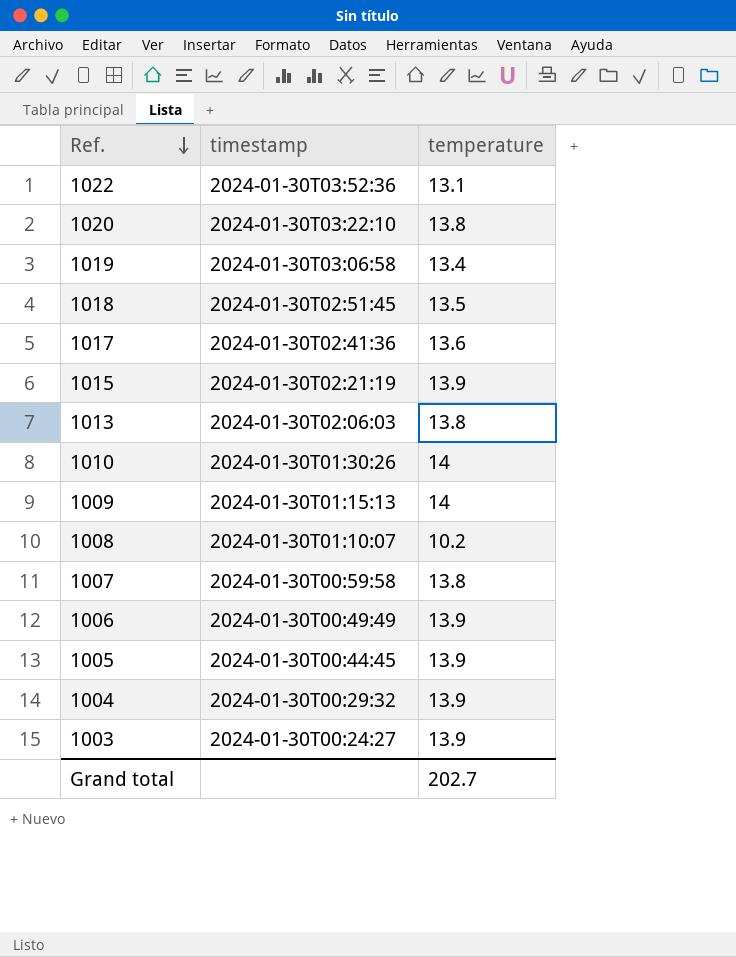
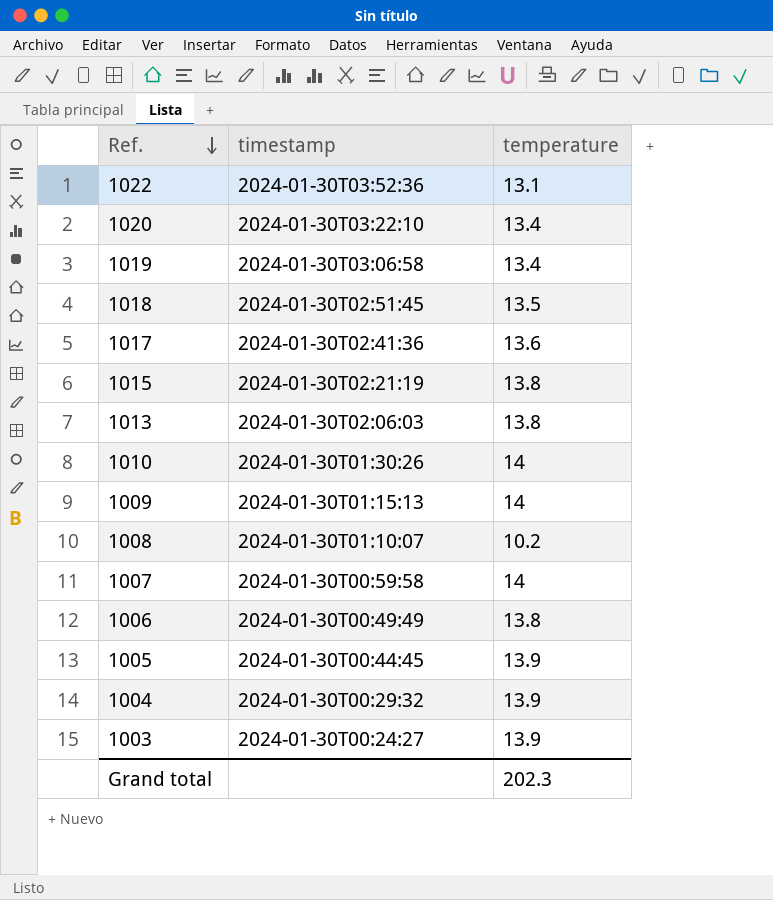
1020 | temperature: 13.8 -> 13.4
1015 | temperature: 13.9 -> 13.8
1007 | temperature: 13.8 -> 14
1006 | temperature: 13.9 -> 13.8
Grand total | temperature: 202.7 -> 202.3

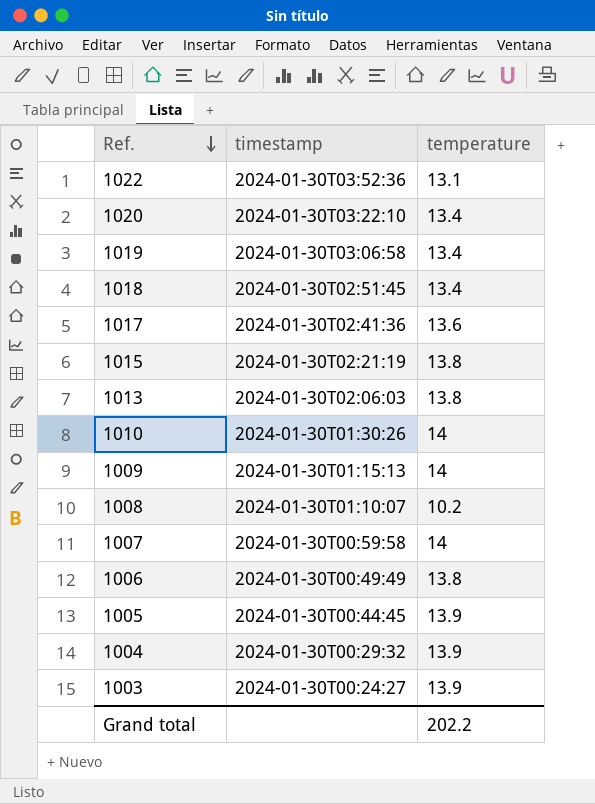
1018 | temperature: 13.5 -> 13.4
Grand total | temperature: 202.3 -> 202.2

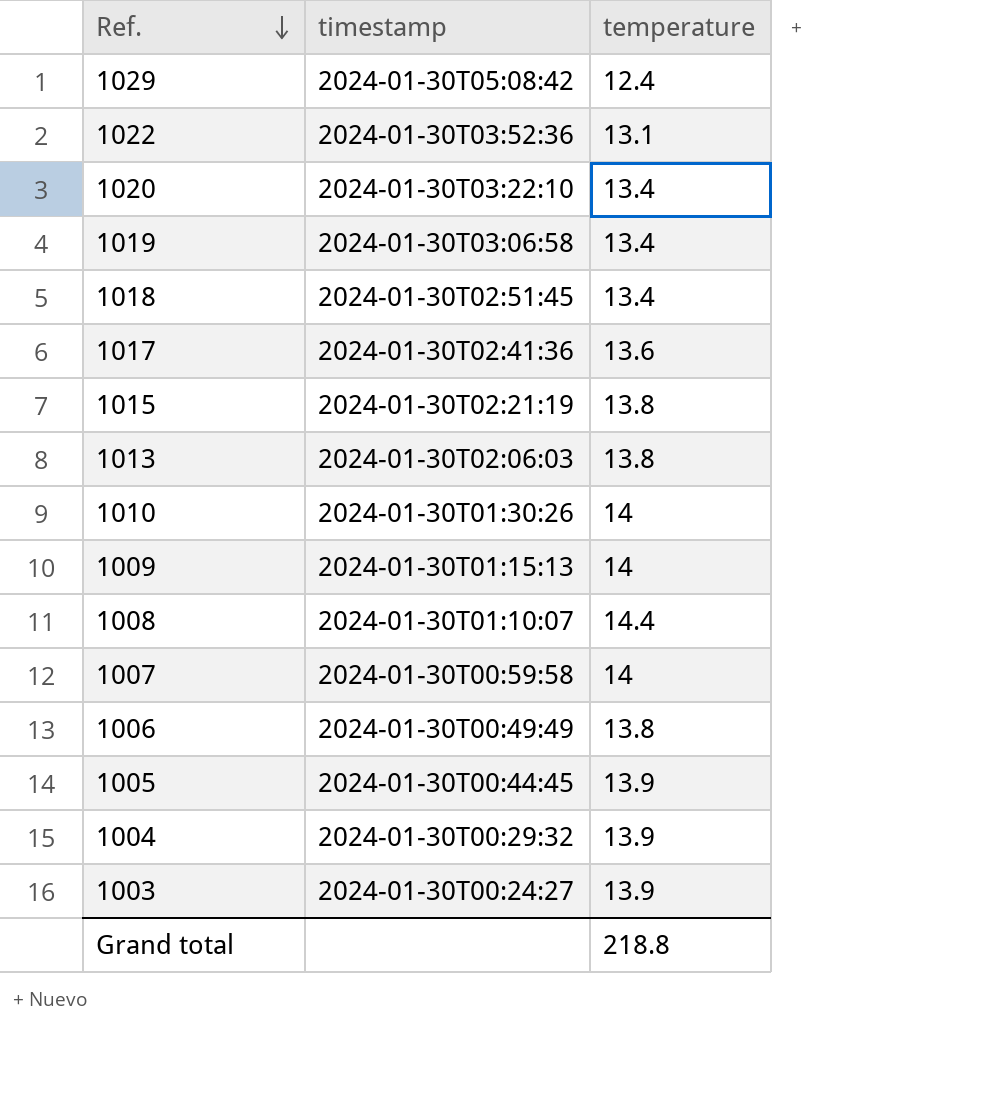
row 1029: none -> 2024-01-30T05:08:42 | 12.4
1008 | temperature: 10.2 -> 14.4
Grand total | temperature: 202.2 -> 218.8

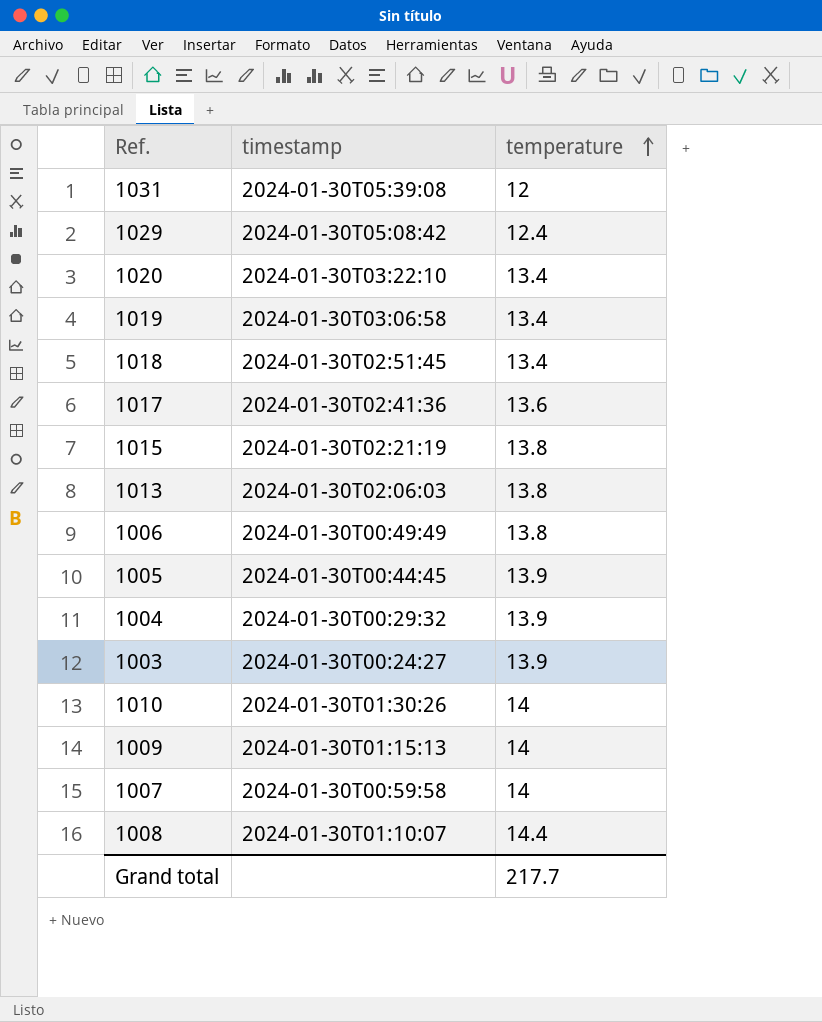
row order: Ref. descending -> temperature ascending
row 1022: 2024-01-30T03:52:36 | 13.1 -> none
row 1031: none -> 2024-01-30T05:39:08 | 12
Grand total | temperature: 218.8 -> 217.7

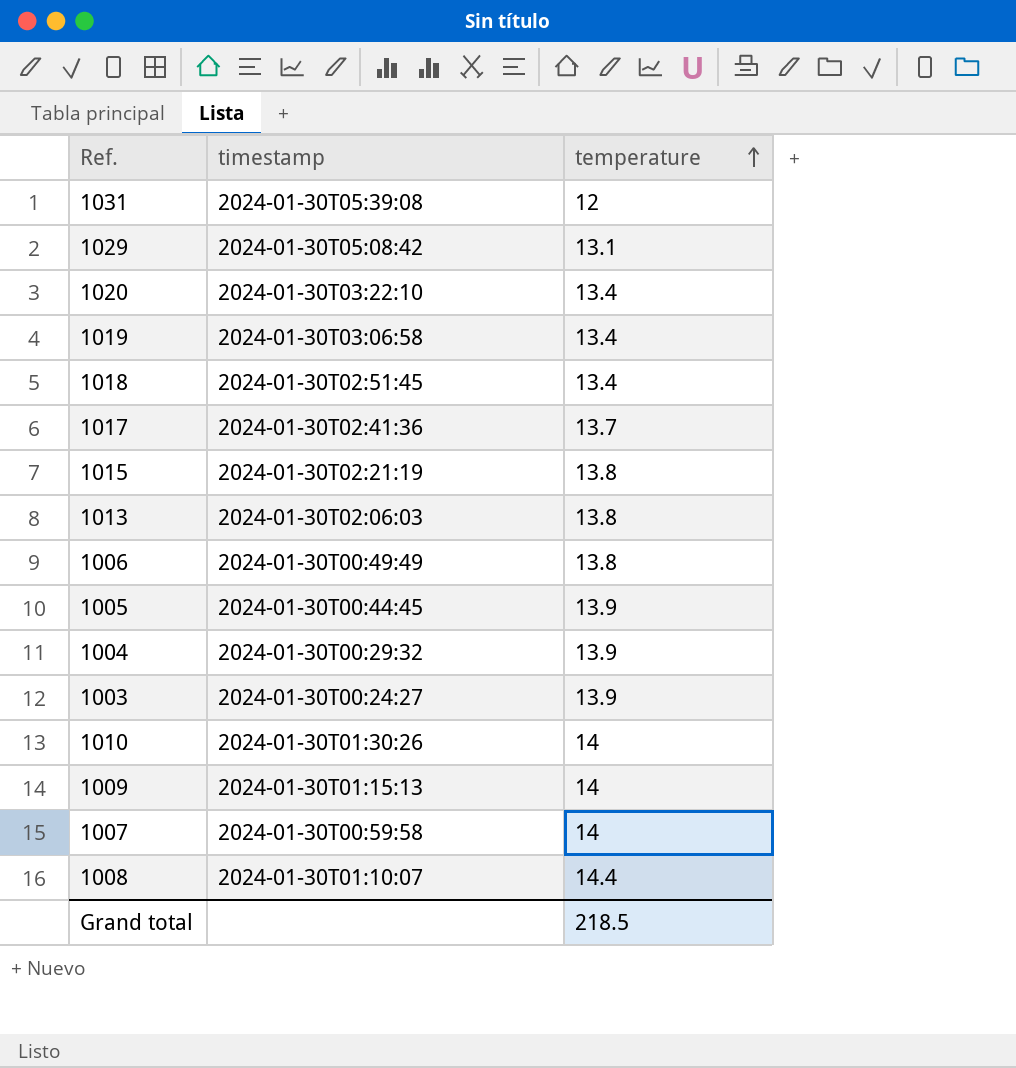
1029 | temperature: 12.4 -> 13.1
1017 | temperature: 13.6 -> 13.7
Grand total | temperature: 217.7 -> 218.5

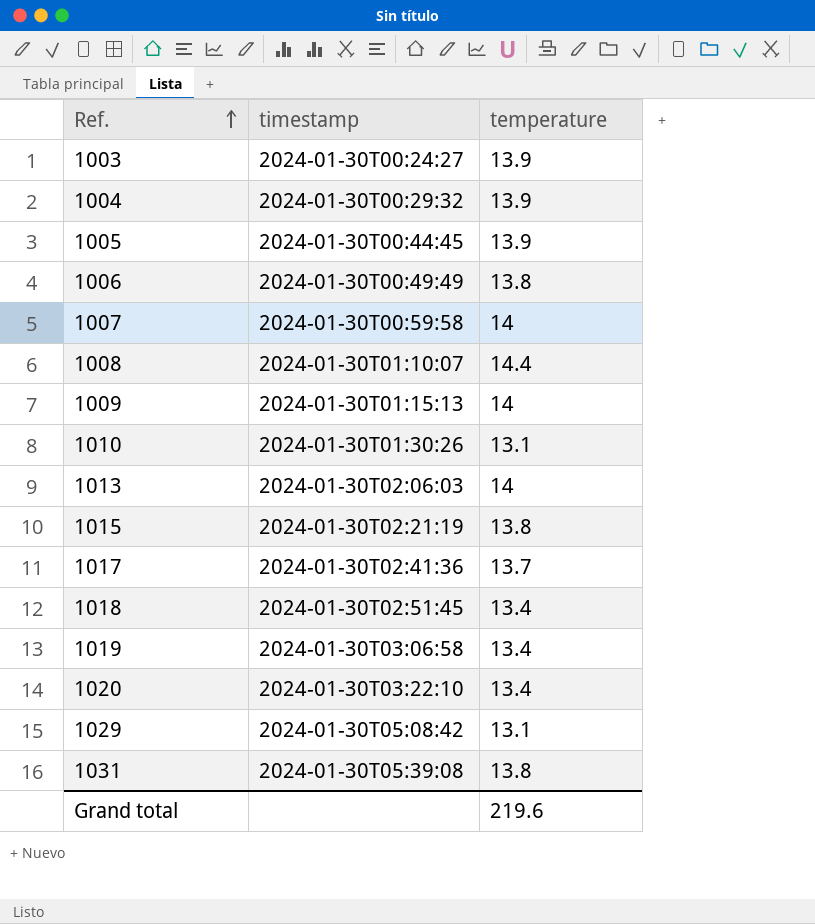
row order: temperature ascending -> Ref. ascending
1010 | temperature: 14 -> 13.1
1013 | temperature: 13.8 -> 14
1031 | temperature: 12 -> 13.8
Grand total | temperature: 218.5 -> 219.6

